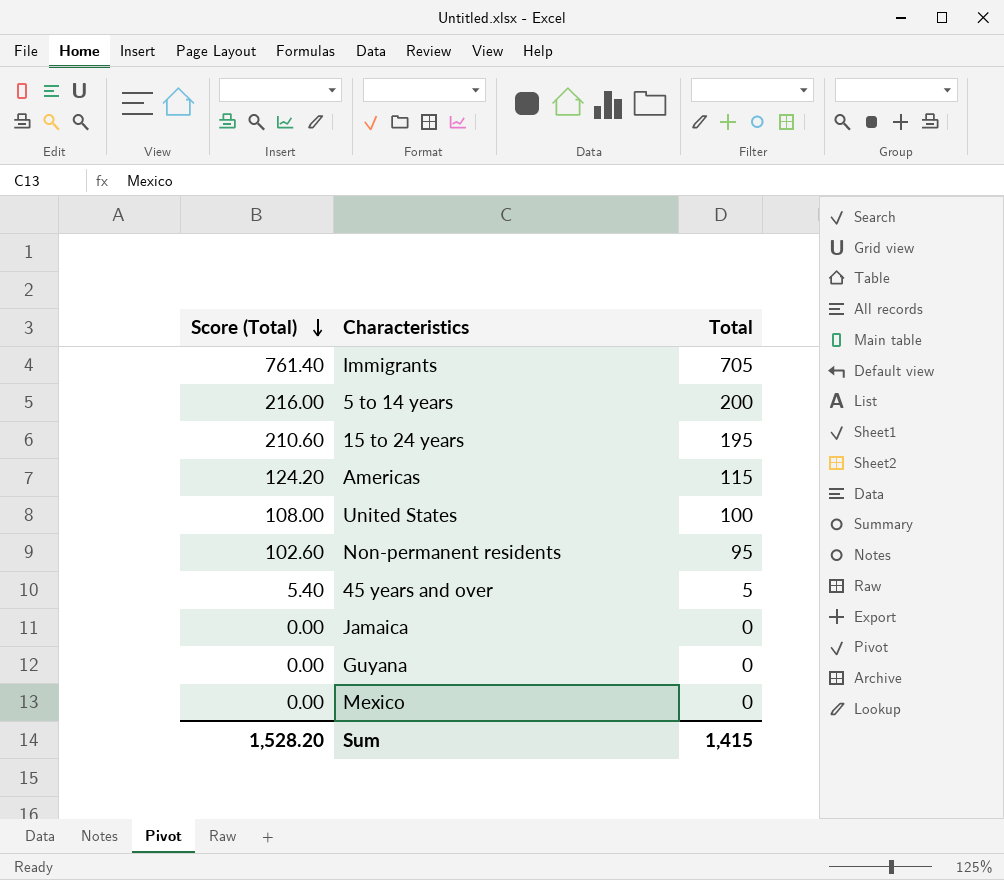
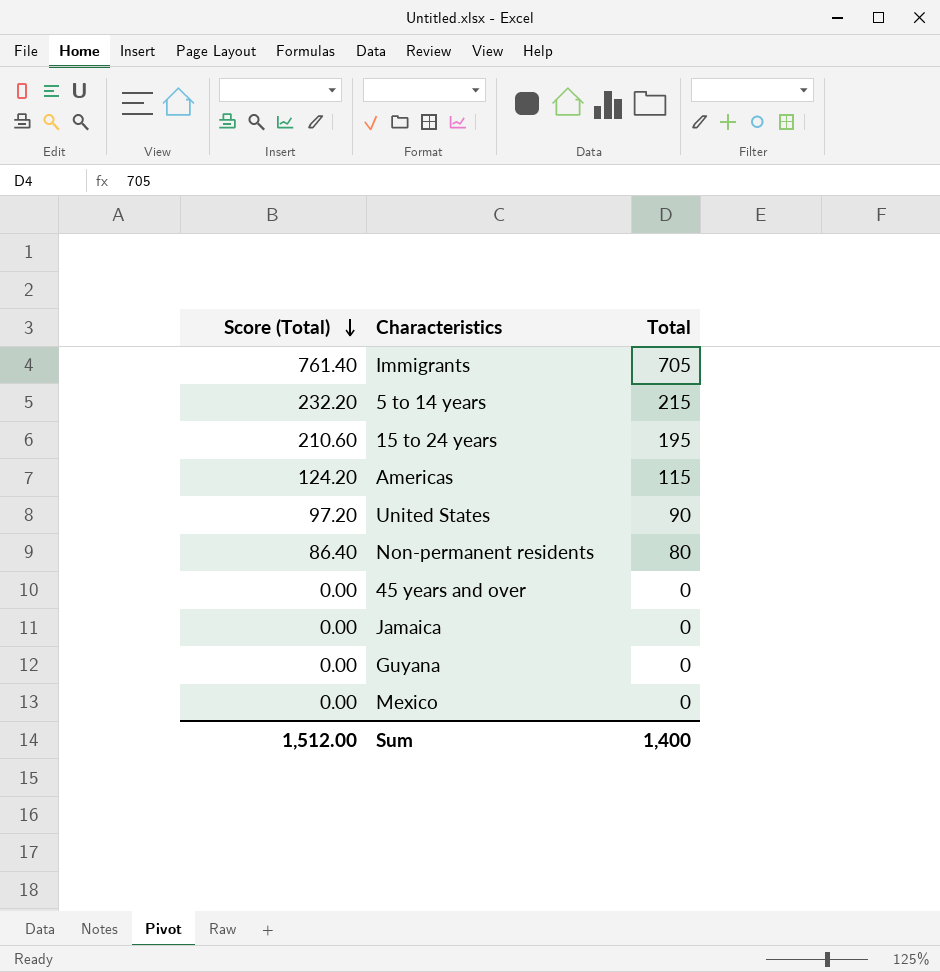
5 to 14 years | Score (Total): 216.00 -> 232.20
5 to 14 years | Total: 200 -> 215
United States | Score (Total): 108.00 -> 97.20
United States | Total: 100 -> 90
Non-permanent residents | Score (Total): 102.60 -> 86.40
Non-permanent residents | Total: 95 -> 80
45 years and over | Score (Total): 5.40 -> 0.00
45 years and over | Total: 5 -> 0
Sum | Score (Total): 1,528.20 -> 1,512.00
Sum | Total: 1,415 -> 1,400

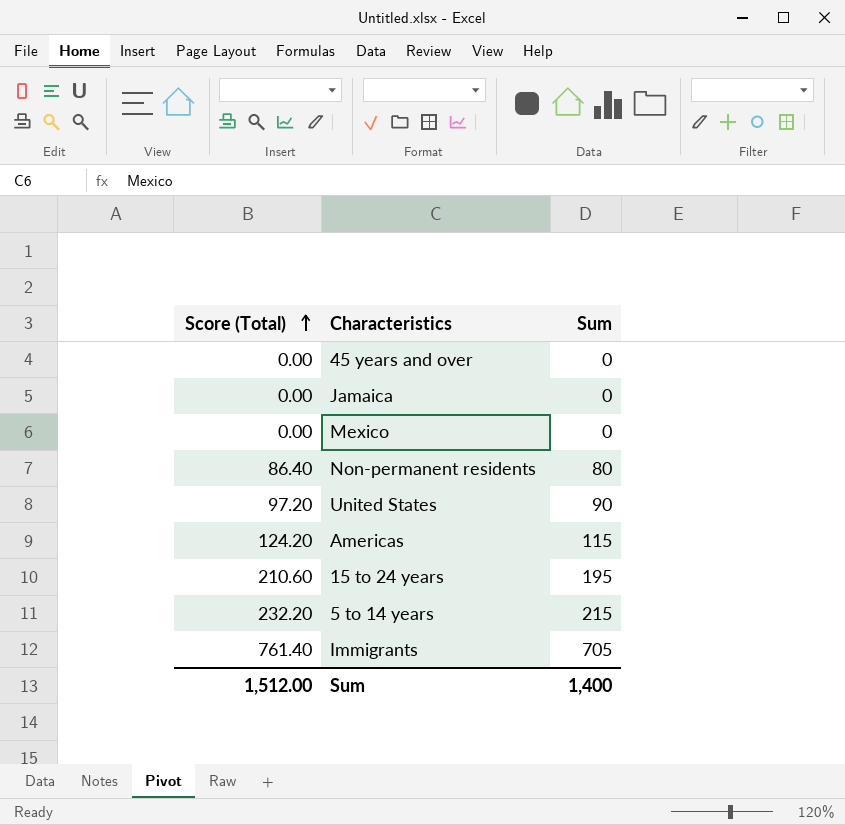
row order: Score (Total) descending -> Score (Total) ascending
column name: Total -> Sum
row Guyana: 0.00 | 0 -> none

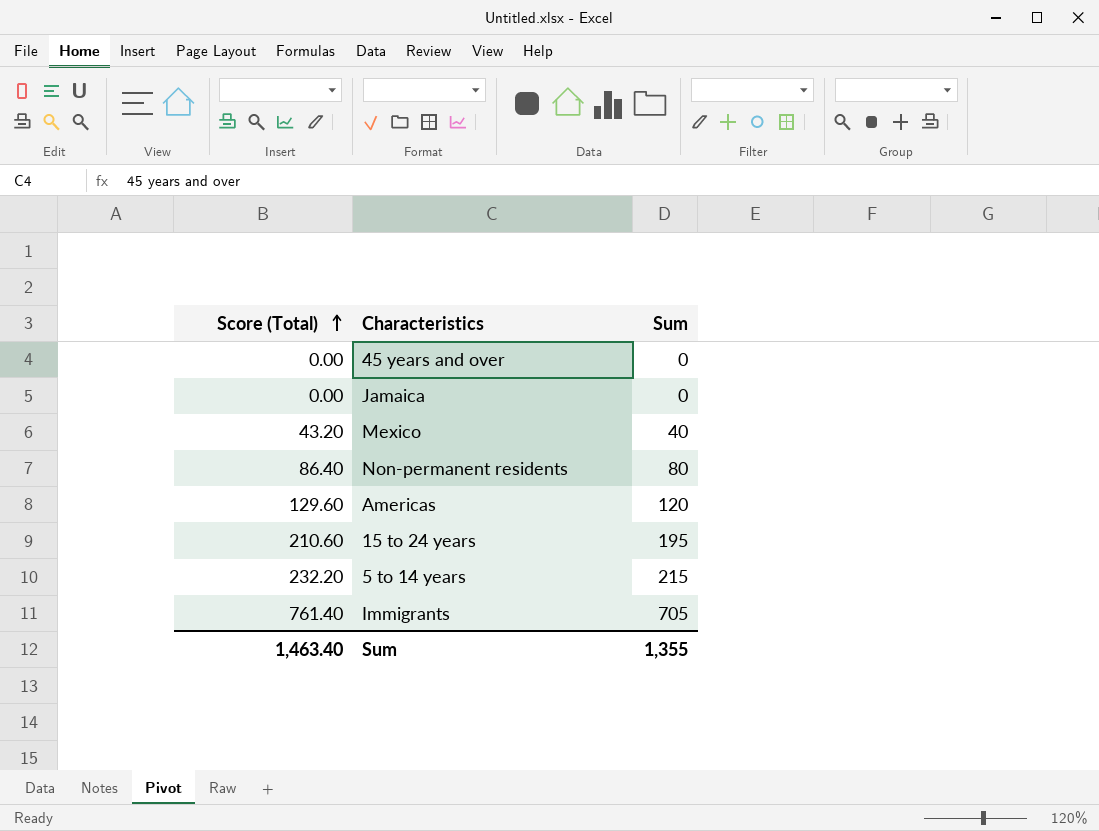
row United States: 97.20 | 90 -> none
Mexico | Score (Total): 0.00 -> 43.20
Mexico | Sum: 0 -> 40
Americas | Score (Total): 124.20 -> 129.60
Americas | Sum: 115 -> 120
Sum | Score (Total): 1,512.00 -> 1,463.40
Sum | Sum: 1,400 -> 1,355

